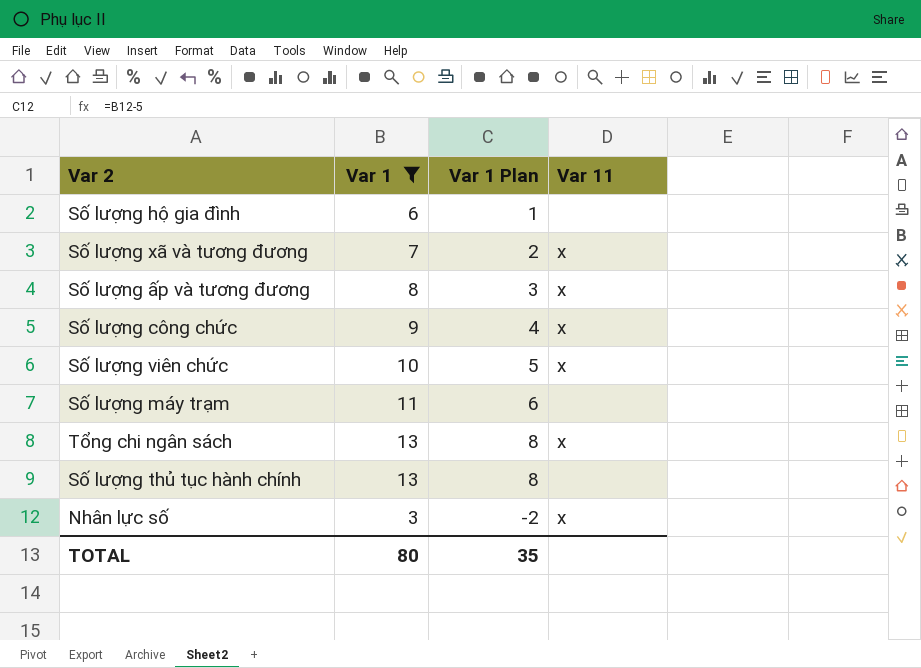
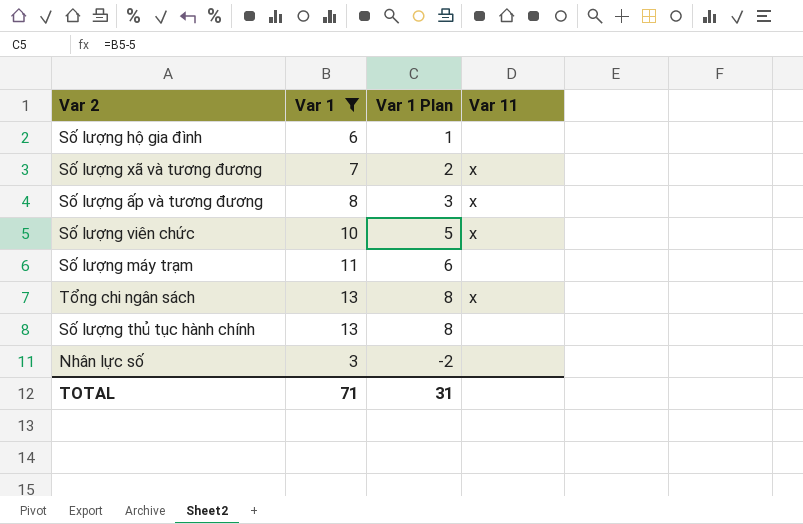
row Số lượng công chức: 9 | 4 | x -> none
Nhân lực số | Var 11: x -> none
TOTAL | Var 1: 80 -> 71
TOTAL | Var 1 Plan: 35 -> 31

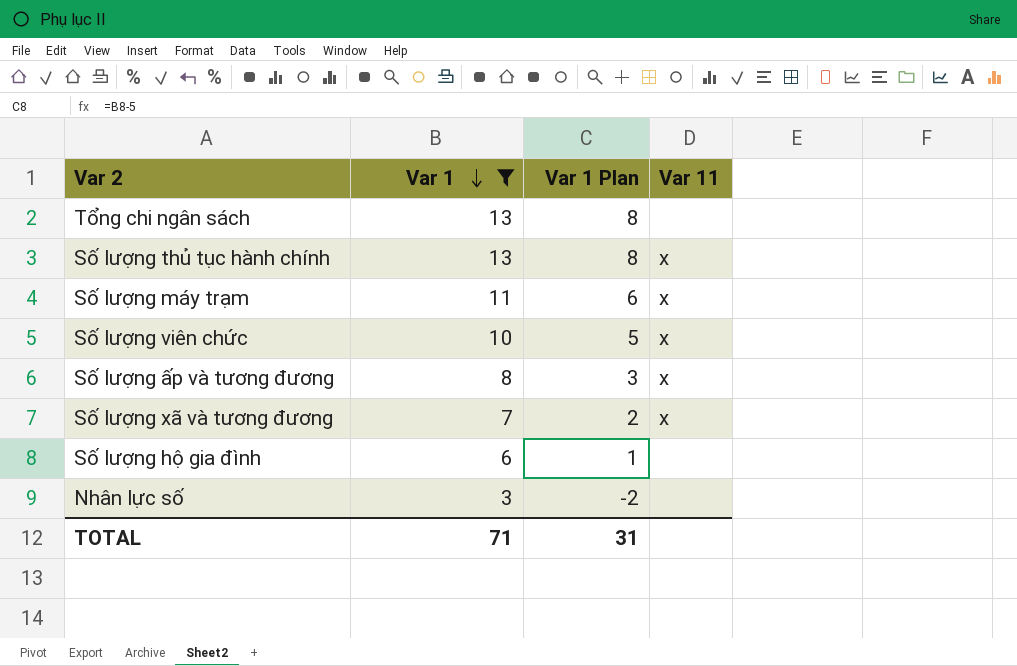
row order: none -> Var 1 descending
Tổng chi ngân sách | Var 11: x -> none
Số lượng thủ tục hành chính | Var 11: none -> x
Số lượng máy trạm | Var 11: none -> x

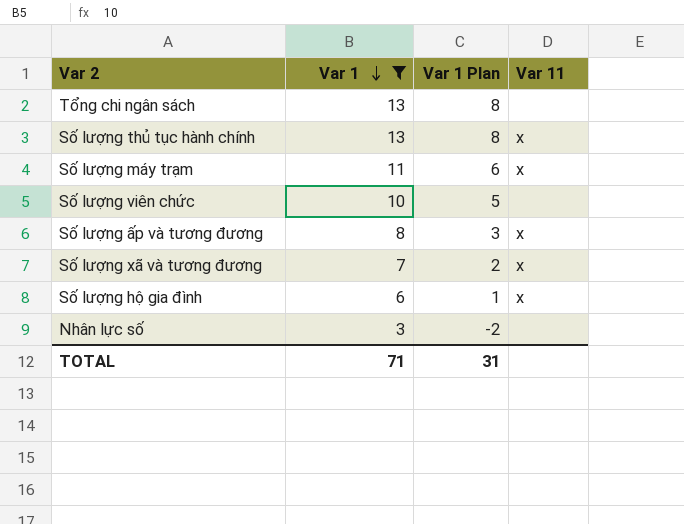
Số lượng viên chức | Var 11: x -> none
Số lượng hộ gia đình | Var 11: none -> x

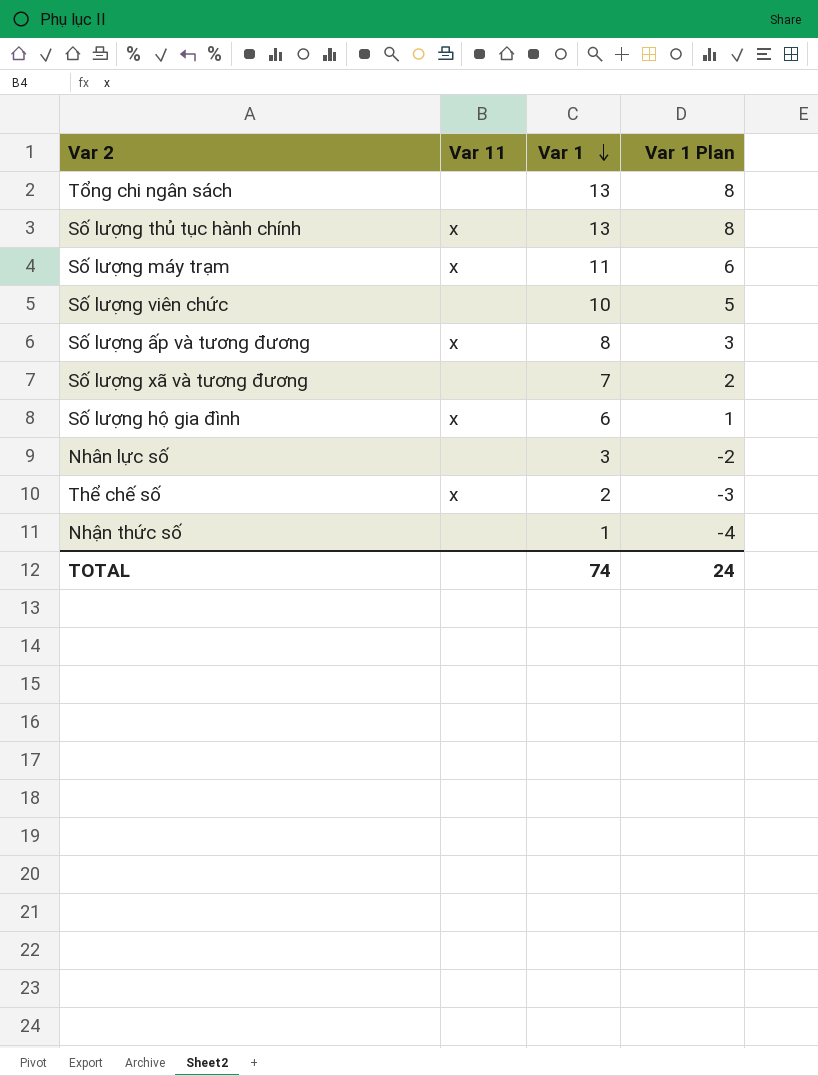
filter: Var 1 >= 3 -> none
column Var 11 | position: 4 -> 2
Số lượng xã và tương đương | Var 11: x -> none
TOTAL | Var 1: 71 -> 74
TOTAL | Var 1 Plan: 31 -> 24

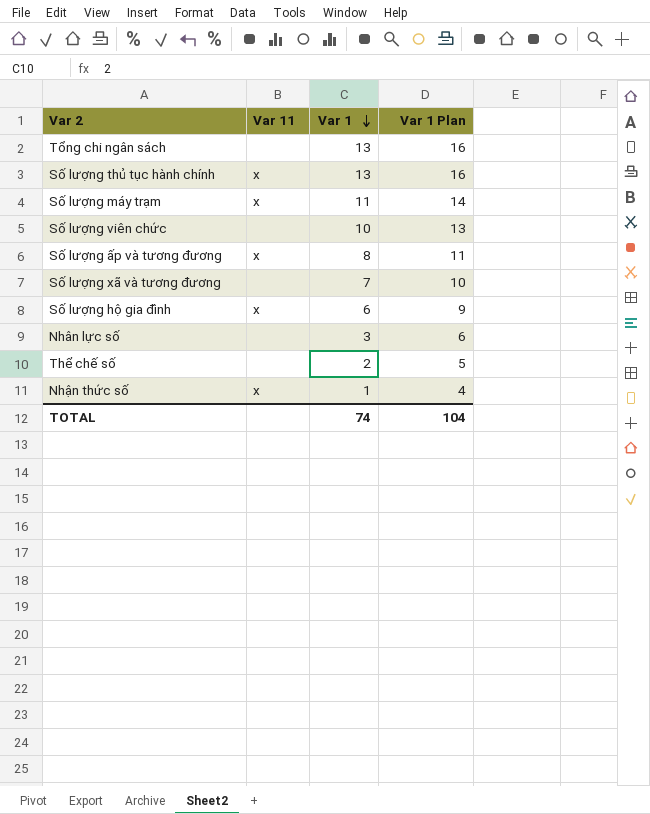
column Var 1 Plan | formula: [Var 1] - 5 -> [Var 1] + 3
Thể chế số | Var 11: x -> none
Nhận thức số | Var 11: none -> x
TOTAL | Var 1 Plan: 24 -> 104

